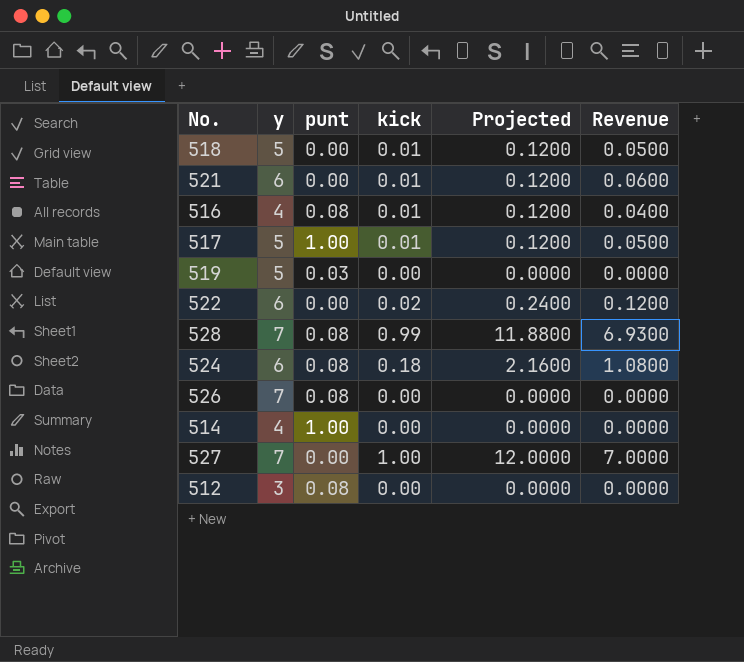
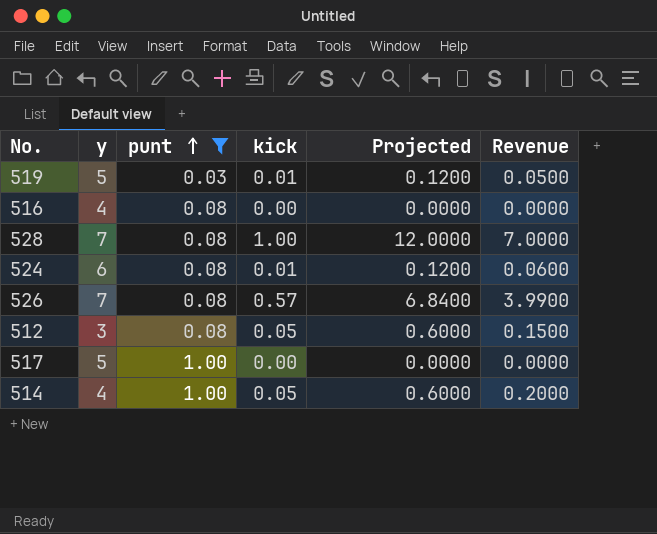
filter: none -> punt != 0.00
row order: none -> punt ascending
519 | kick: 0.00 -> 0.01
519 | Projected: 0.0000 -> 0.1200
519 | Revenue: 0.0000 -> 0.0500
516 | kick: 0.01 -> 0.00
516 | Projected: 0.1200 -> 0.0000
516 | Revenue: 0.0400 -> 0.0000
528 | kick: 0.99 -> 1.00
528 | Projected: 11.8800 -> 12.0000
528 | Revenue: 6.9300 -> 7.0000
524 | kick: 0.18 -> 0.01
524 | Projected: 2.1600 -> 0.1200
524 | Revenue: 1.0800 -> 0.0600
526 | kick: 0.00 -> 0.57
526 | Projected: 0.0000 -> 6.8400
526 | Revenue: 0.0000 -> 3.9900
512 | kick: 0.00 -> 0.05
512 | Projected: 0.0000 -> 0.6000
512 | Revenue: 0.0000 -> 0.1500
517 | kick: 0.01 -> 0.00
517 | Projected: 0.1200 -> 0.0000
517 | Revenue: 0.0500 -> 0.0000
514 | kick: 0.00 -> 0.05
514 | Projected: 0.0000 -> 0.6000
514 | Revenue: 0.0000 -> 0.2000

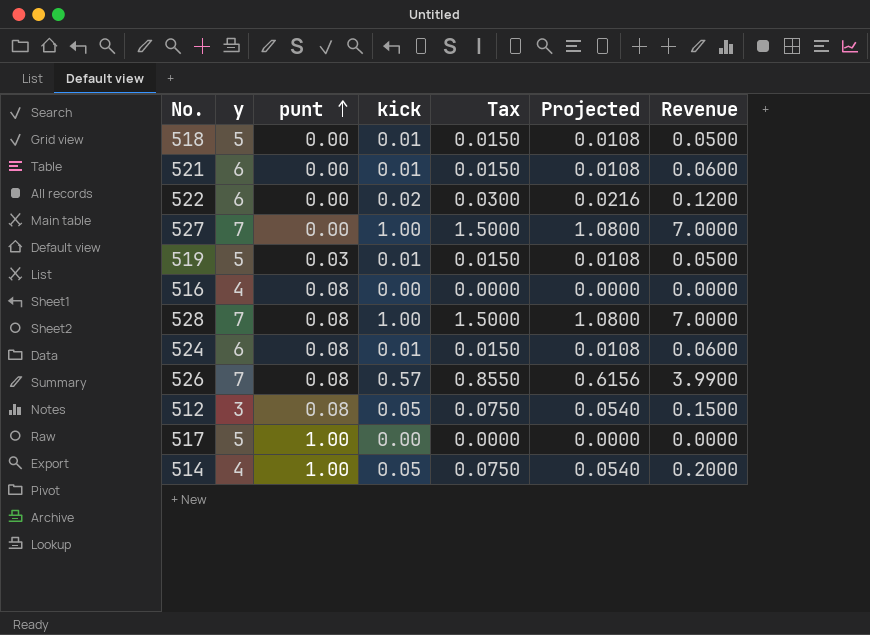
filter: punt != 0.00 -> none
column Tax | formula: none -> [kick] * 1.5
column Projected | formula: [kick] * 12 -> [kick] * 1.08

